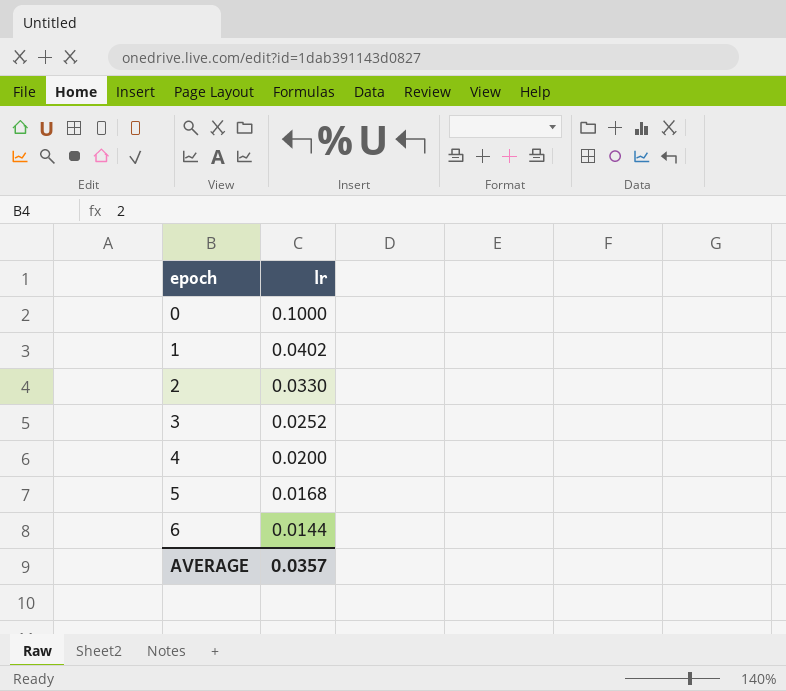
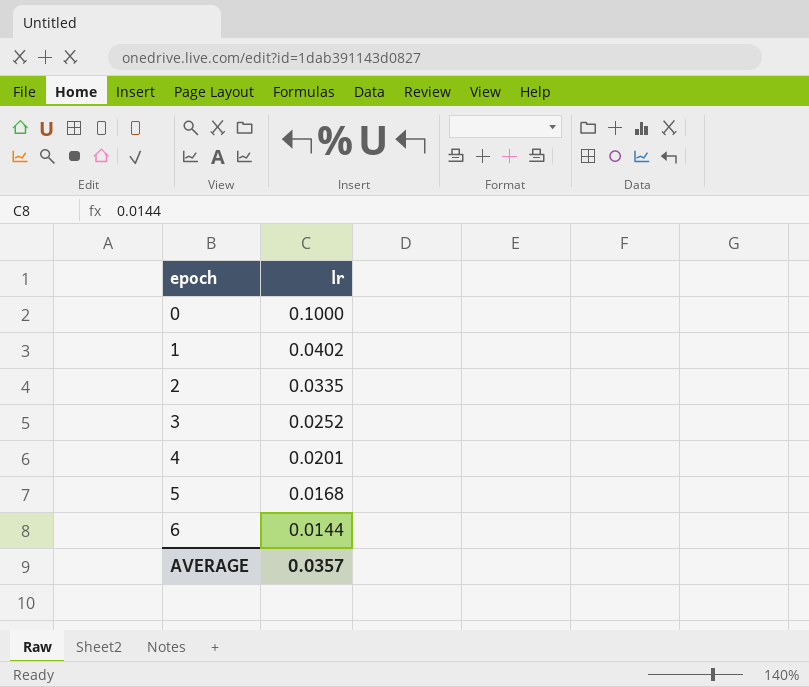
2 | lr: 0.0330 -> 0.0335
4 | lr: 0.0200 -> 0.0201

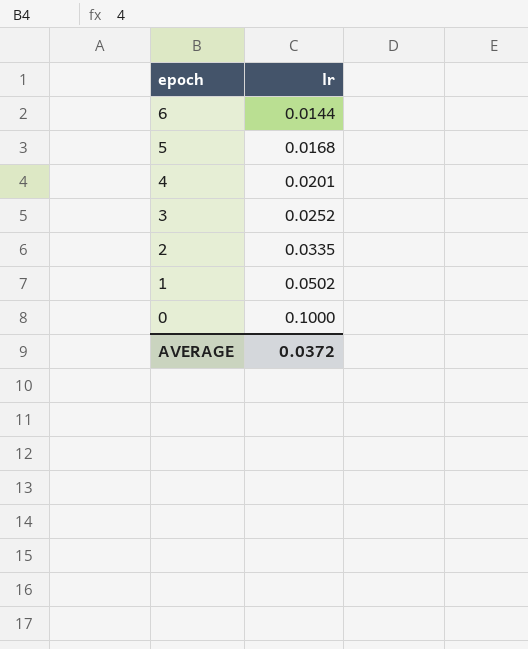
row order: epoch ascending -> epoch descending
1 | lr: 0.0402 -> 0.0502
AVERAGE | lr: 0.0357 -> 0.0372

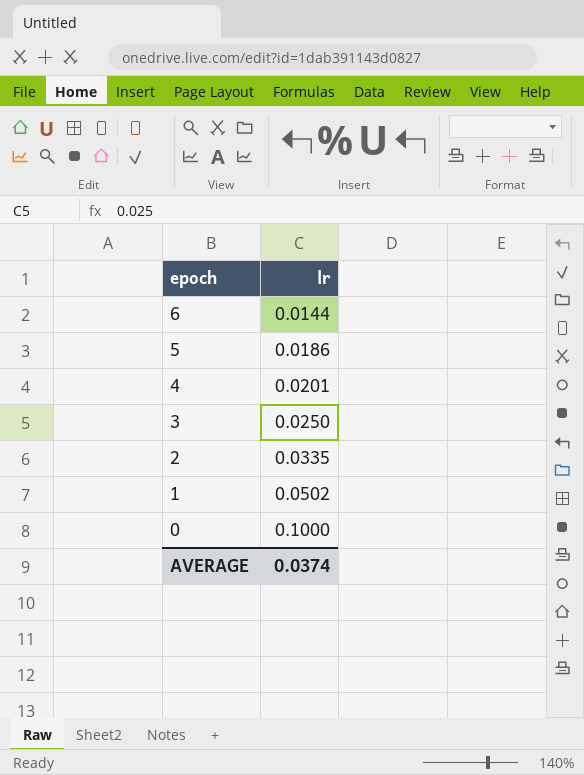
5 | lr: 0.0168 -> 0.0186
3 | lr: 0.0252 -> 0.0250
AVERAGE | lr: 0.0372 -> 0.0374

